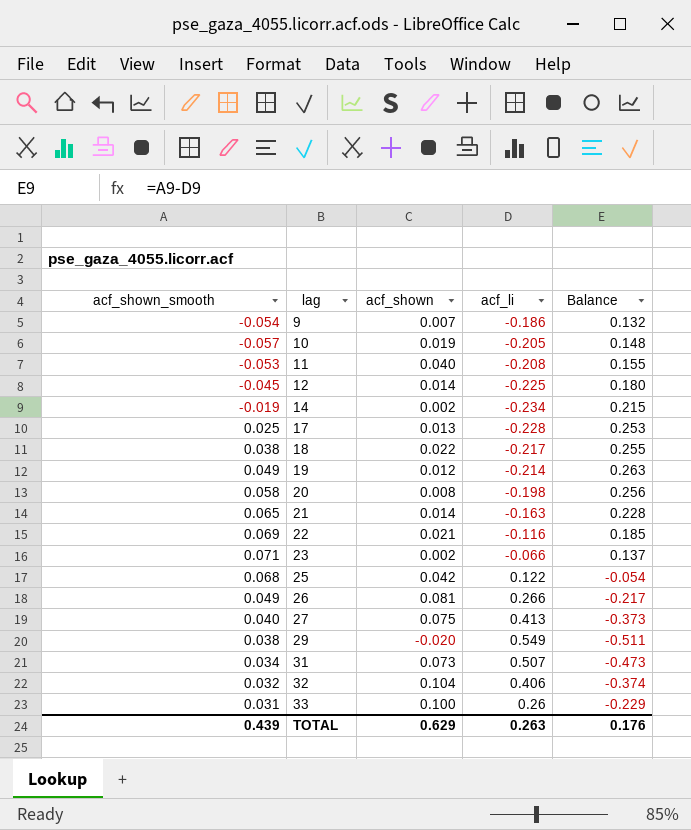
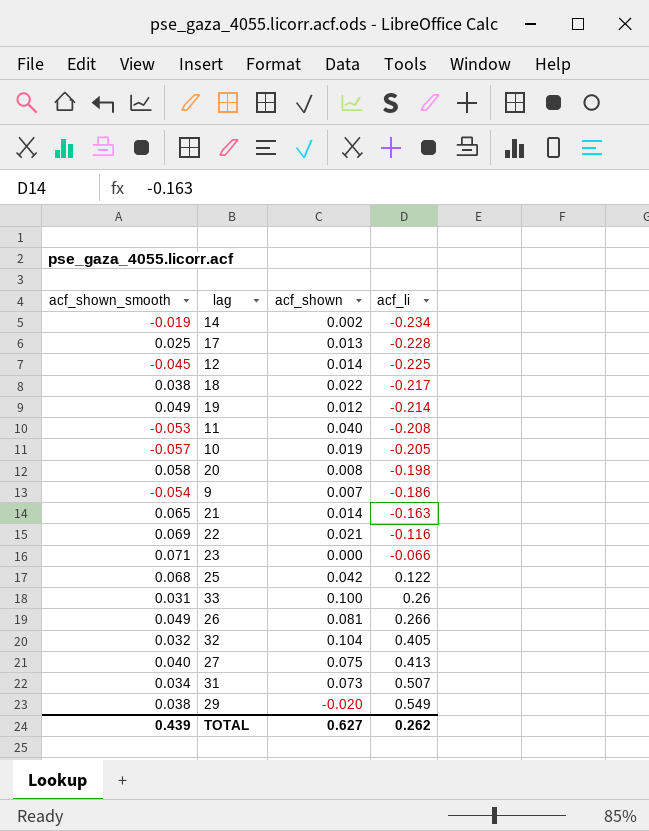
row order: lag ascending -> acf_li ascending
column Balance | formula: [acf_shown_smooth] - [acf_li] -> none
23 | acf_shown: 0.002 -> 0.000
32 | acf_li: 0.406 -> 0.405
TOTAL | acf_shown: 0.629 -> 0.627
TOTAL | acf_li: 0.263 -> 0.262

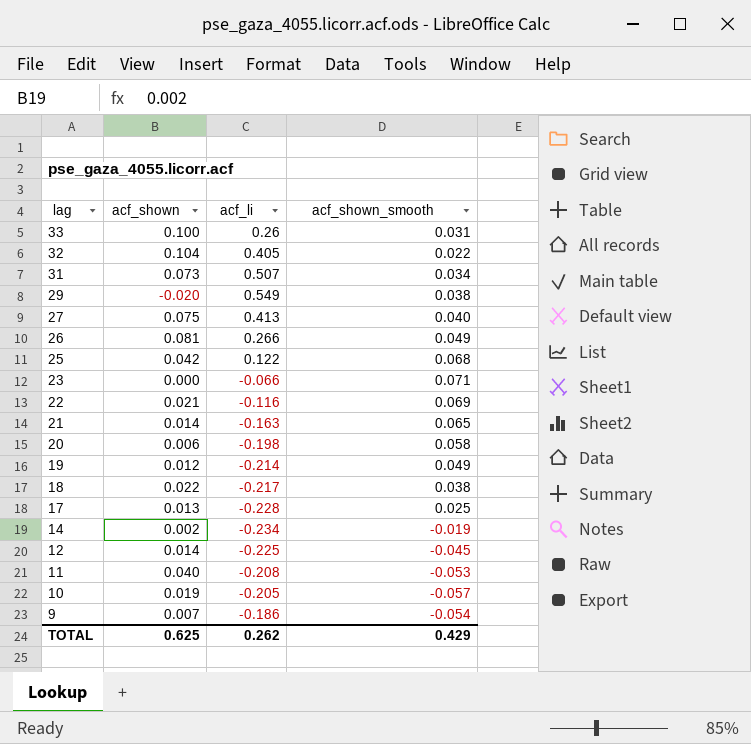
row order: acf_li ascending -> lag descending
column acf_shown_smooth | position: 1 -> 4
32 | acf_shown_smooth: 0.032 -> 0.022
20 | acf_shown: 0.008 -> 0.006
TOTAL | acf_shown: 0.627 -> 0.625
TOTAL | acf_shown_smooth: 0.439 -> 0.429

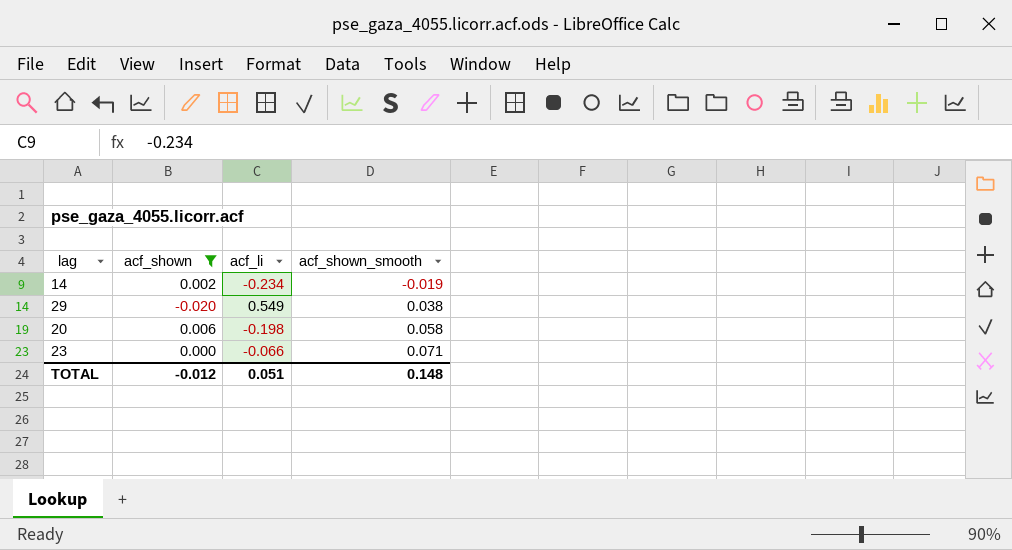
filter: none -> acf_shown <= 0.006
row order: lag descending -> acf_shown_smooth ascending
TOTAL | acf_shown: 0.625 -> -0.012
TOTAL | acf_li: 0.262 -> 0.051
TOTAL | acf_shown_smooth: 0.429 -> 0.148

